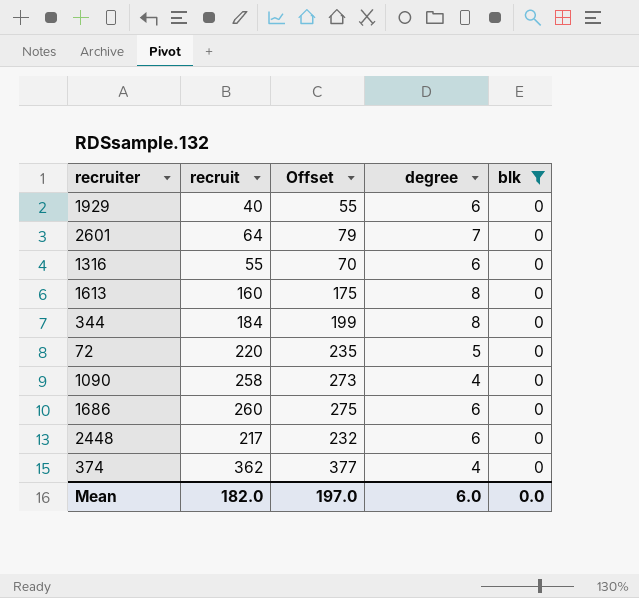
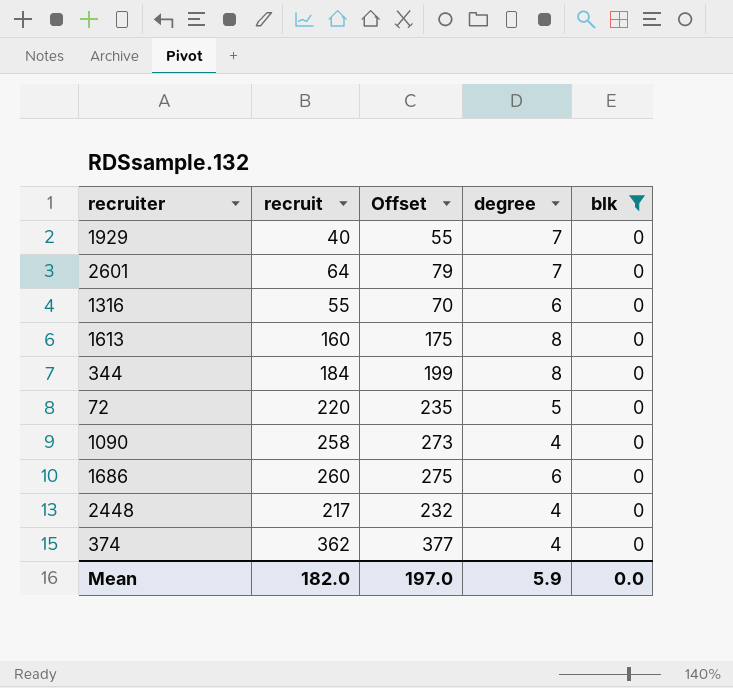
1929 | degree: 6 -> 7
2448 | degree: 6 -> 4
Mean | degree: 6.0 -> 5.9

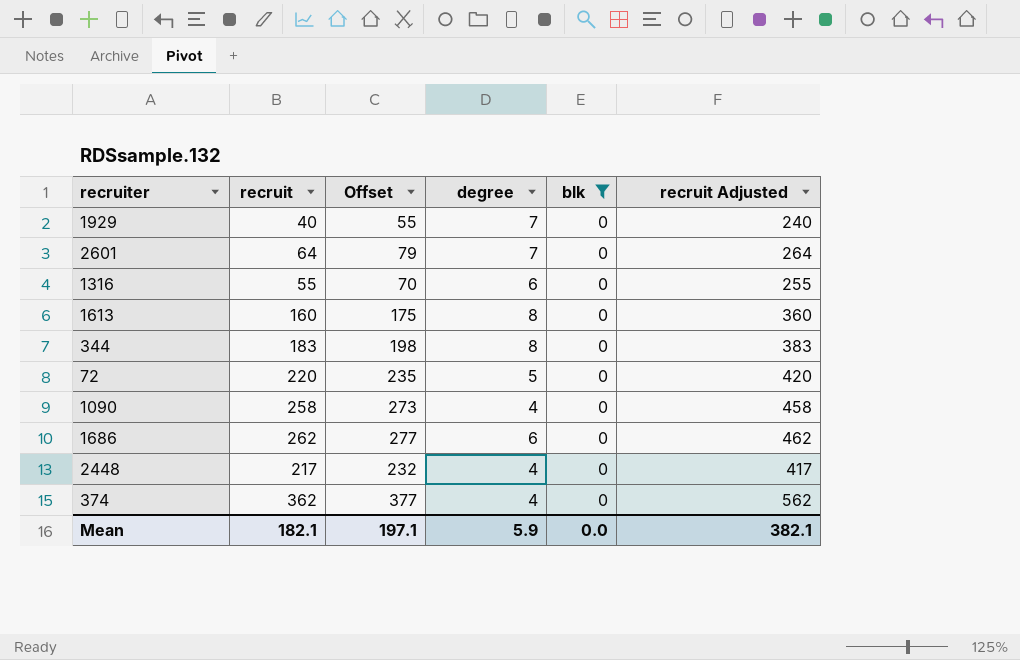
column recruit Adjusted | formula: none -> [recruit] + 200
344 | recruit: 184 -> 183
344 | Offset: 199 -> 198
1686 | recruit: 260 -> 262
1686 | Offset: 275 -> 277
Mean | recruit: 182.0 -> 182.1
Mean | Offset: 197.0 -> 197.1

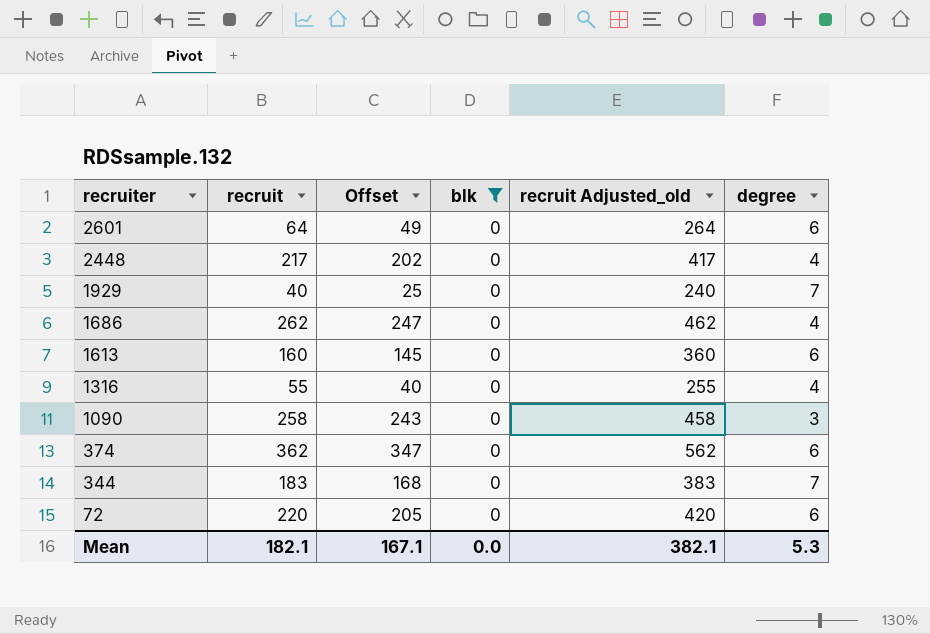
row order: none -> recruiter descending
column Offset | formula: [recruit] + 15 -> [recruit] - 15
column name: recruit Adjusted -> recruit Adjusted_old
column degree | position: 4 -> 6
2601 | degree: 7 -> 6
1686 | degree: 6 -> 4
1613 | degree: 8 -> 6
1316 | degree: 6 -> 4
1090 | degree: 4 -> 3
374 | degree: 4 -> 6
344 | degree: 8 -> 7
72 | degree: 5 -> 6
Mean | Offset: 197.1 -> 167.1
Mean | degree: 5.9 -> 5.3

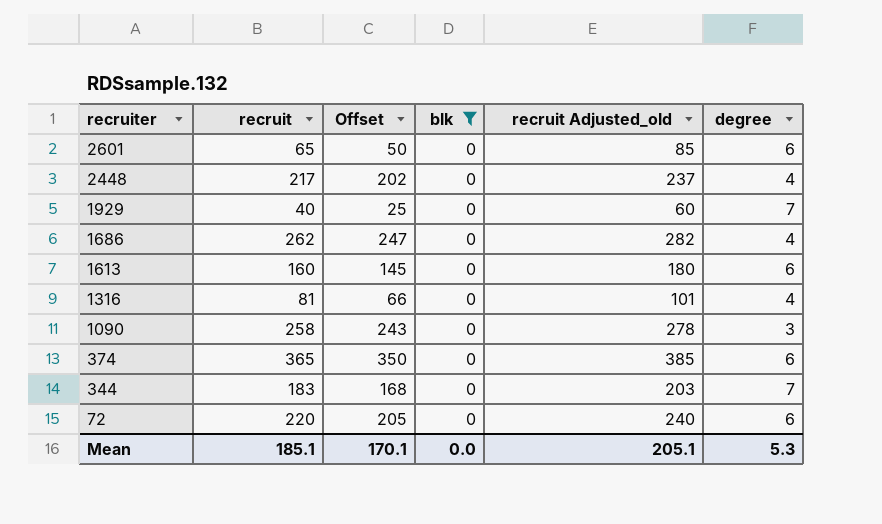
column recruit Adjusted_old | formula: [recruit] + 200 -> [recruit] + 20
2601 | recruit: 64 -> 65
2601 | Offset: 49 -> 50
1316 | recruit: 55 -> 81
1316 | Offset: 40 -> 66
374 | recruit: 362 -> 365
374 | Offset: 347 -> 350
Mean | recruit: 182.1 -> 185.1
Mean | Offset: 167.1 -> 170.1
Mean | recruit Adjusted_old: 382.1 -> 205.1

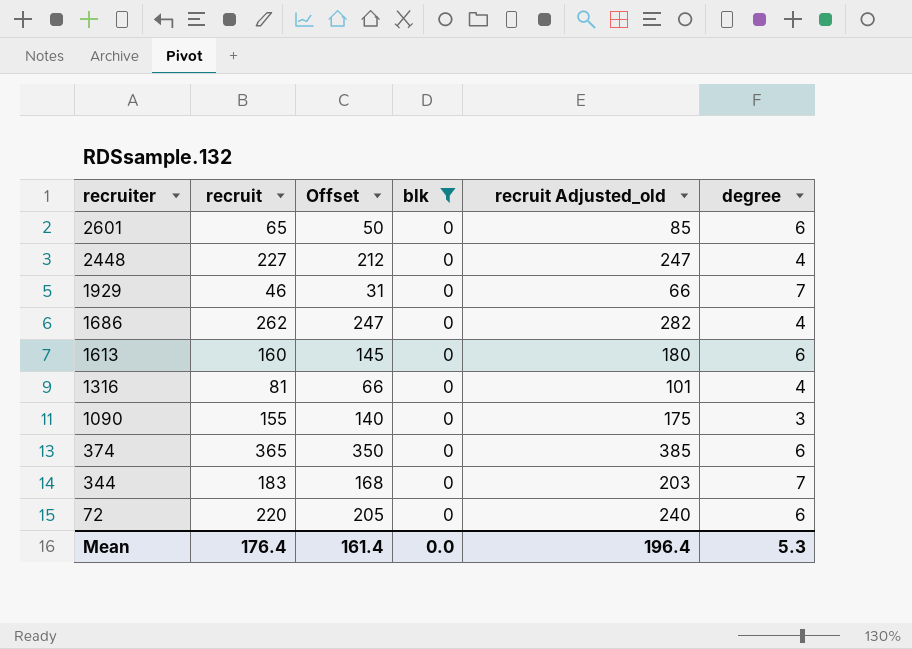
2448 | recruit: 217 -> 227
2448 | Offset: 202 -> 212
2448 | recruit Adjusted_old: 237 -> 247
1929 | recruit: 40 -> 46
1929 | Offset: 25 -> 31
1929 | recruit Adjusted_old: 60 -> 66
1090 | recruit: 258 -> 155
1090 | Offset: 243 -> 140
1090 | recruit Adjusted_old: 278 -> 175
Mean | recruit: 185.1 -> 176.4
Mean | Offset: 170.1 -> 161.4
Mean | recruit Adjusted_old: 205.1 -> 196.4

